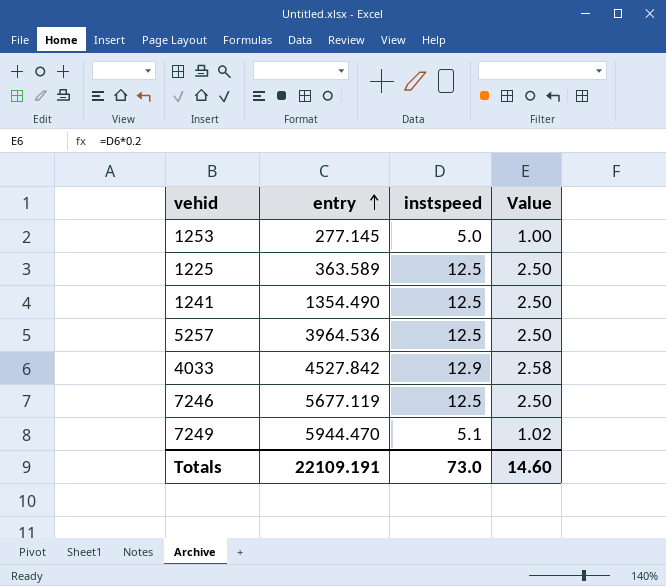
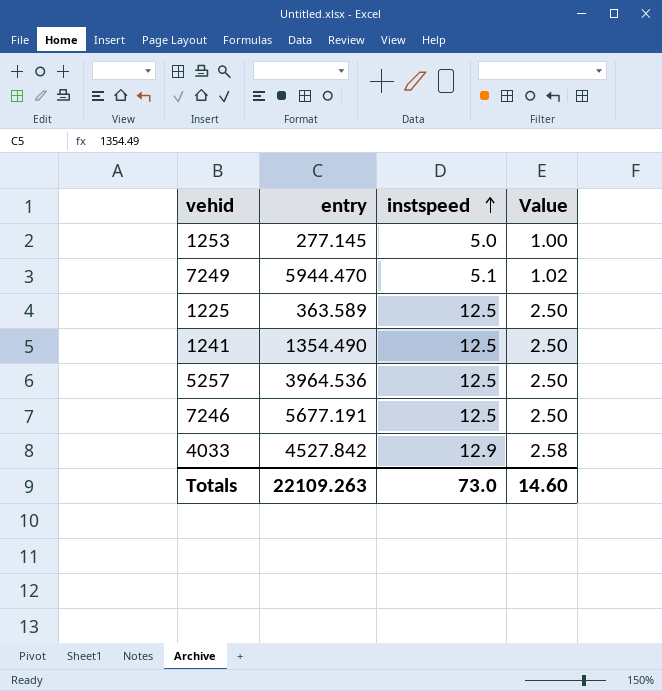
row order: entry ascending -> instspeed ascending
7246 | entry: 5677.119 -> 5677.191
Totals | entry: 22109.191 -> 22109.263

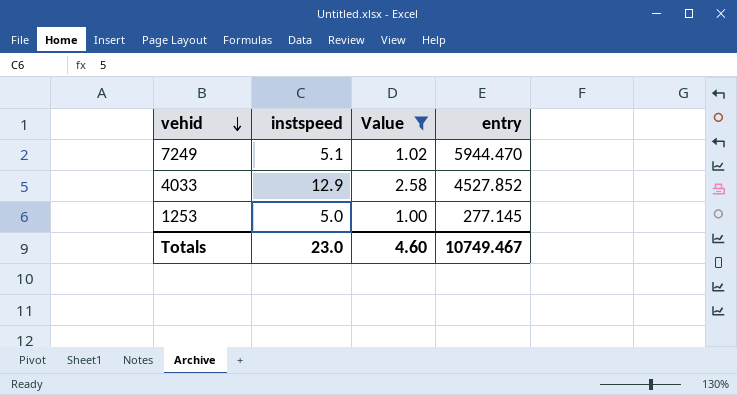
filter: none -> Value != 2.50
row order: instspeed ascending -> vehid descending
column entry | position: 2 -> 4
4033 | entry: 4527.842 -> 4527.852
Totals | instspeed: 73.0 -> 23.0
Totals | Value: 14.60 -> 4.60
Totals | entry: 22109.263 -> 10749.467

